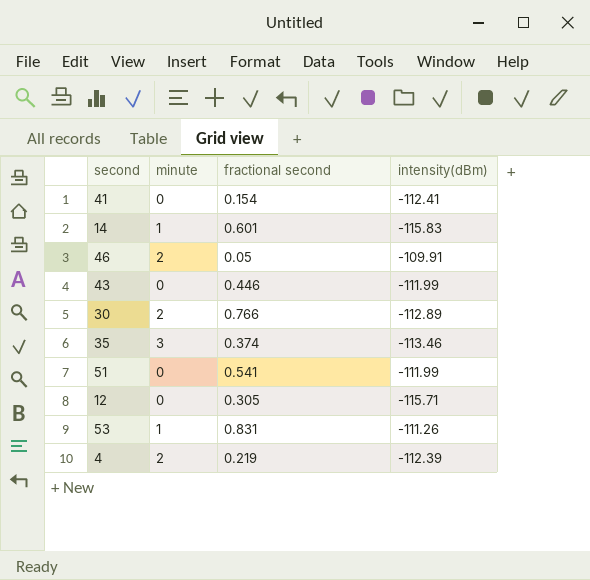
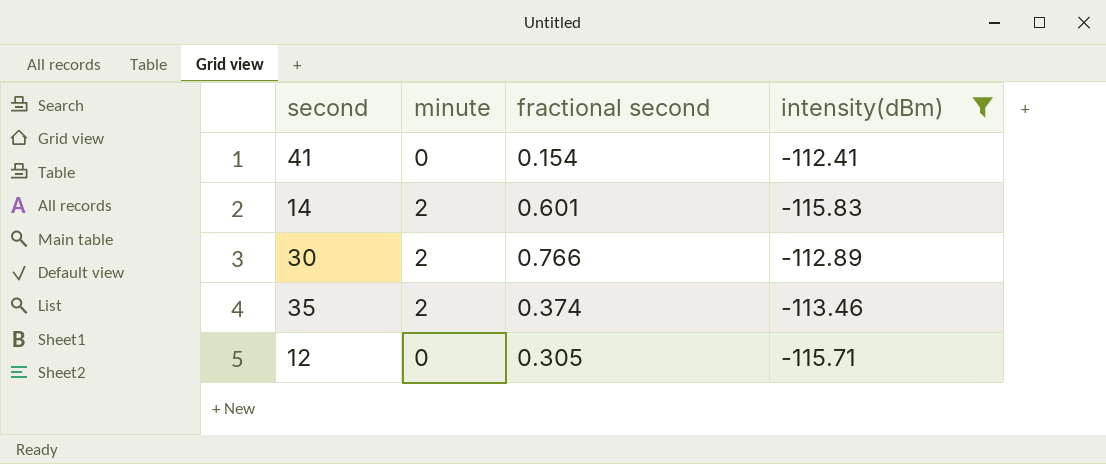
filter: none -> intensity(dBm) <= -112.41
14 | minute: 1 -> 2
35 | minute: 3 -> 2

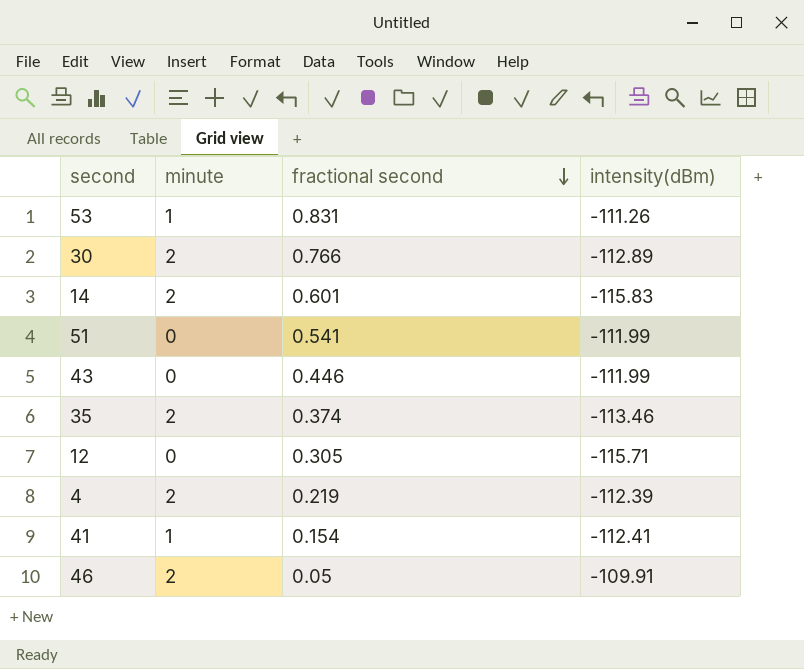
filter: intensity(dBm) <= -112.41 -> none
row order: none -> fractional second descending
41 | minute: 0 -> 1

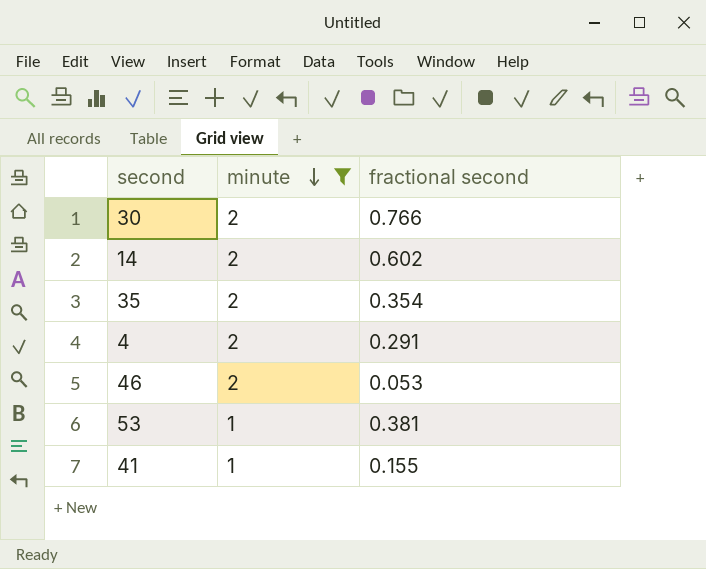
filter: none -> minute != 0
row order: fractional second descending -> minute descending
column intensity(dBm) | position: 4 -> none
14 | fractional second: 0.601 -> 0.602
35 | fractional second: 0.374 -> 0.354
4 | fractional second: 0.219 -> 0.291
46 | fractional second: 0.05 -> 0.053
53 | fractional second: 0.831 -> 0.381
41 | fractional second: 0.154 -> 0.155

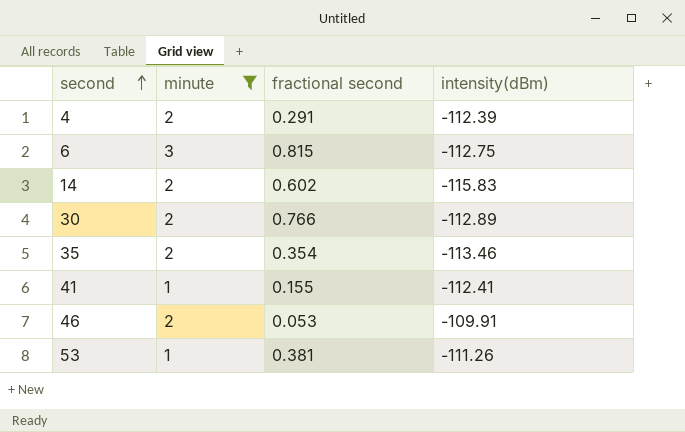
row order: minute descending -> second ascending
column intensity(dBm) | position: none -> 4
row 6: none -> 3 | 0.815 | -112.75

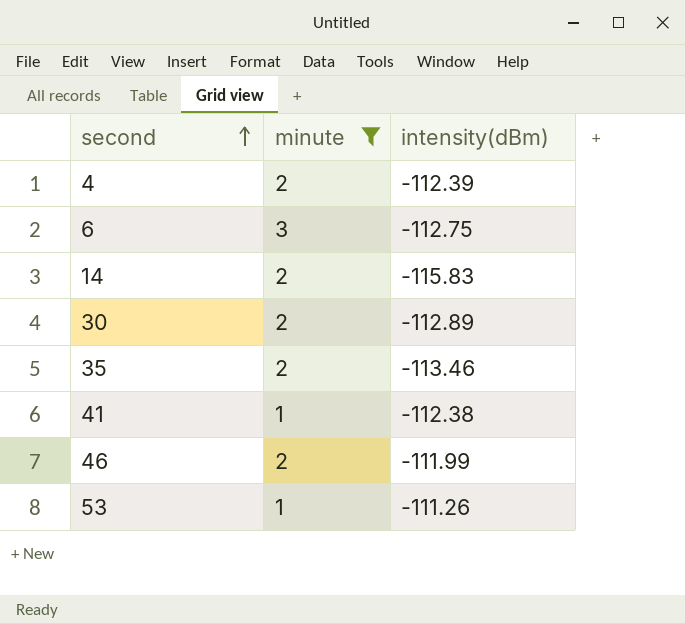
column fractional second | position: 3 -> none
41 | intensity(dBm): -112.41 -> -112.38
46 | intensity(dBm): -109.91 -> -111.99

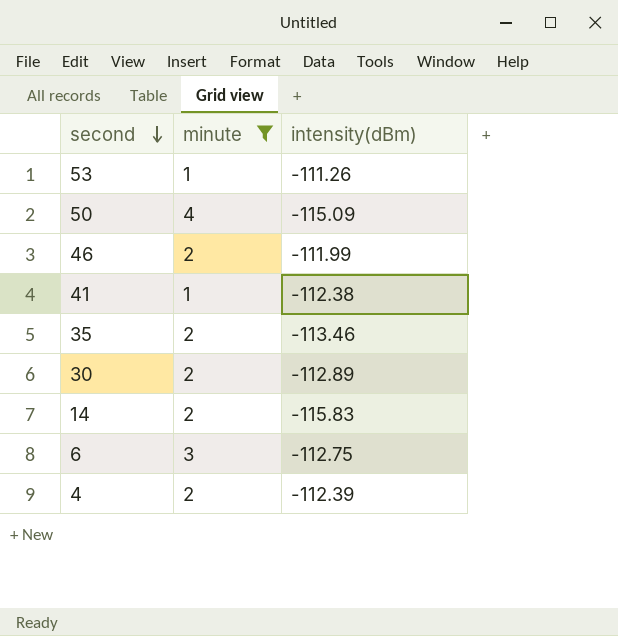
row order: second ascending -> second descending
row 50: none -> 4 | -115.09

